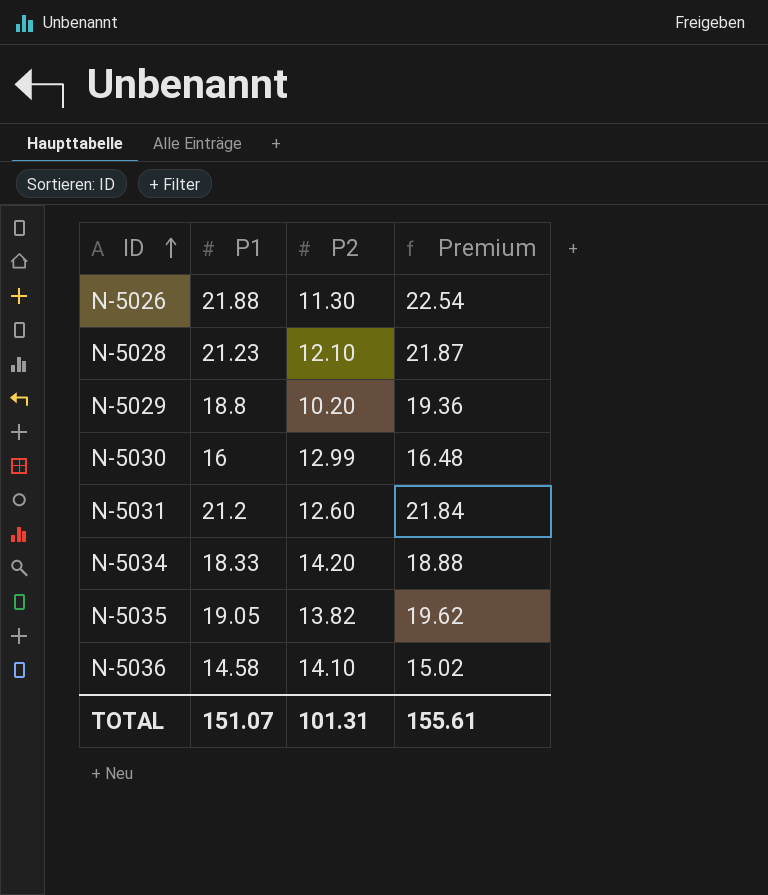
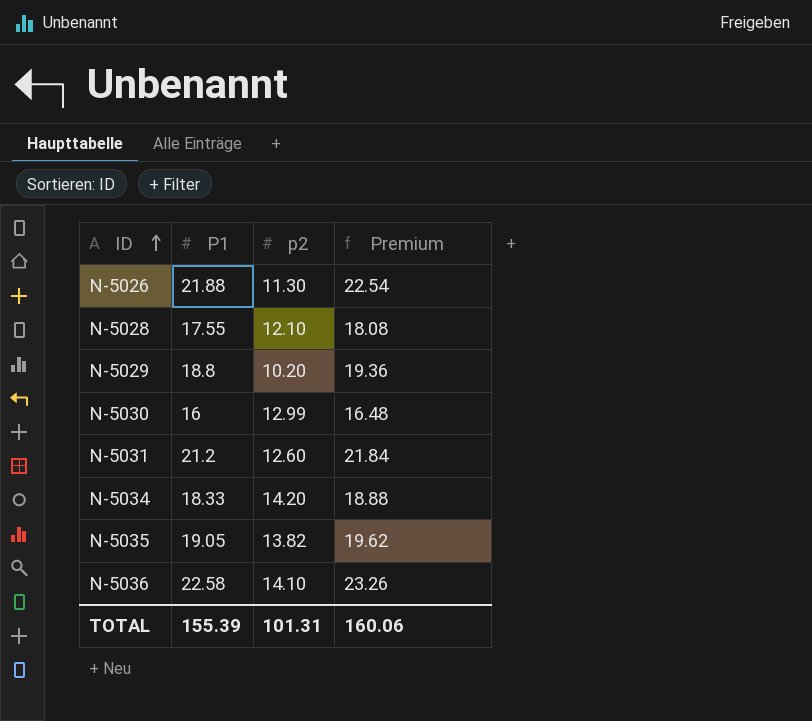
column name: P2 -> p2
N-5028 | P1: 21.23 -> 17.55
N-5028 | Premium: 21.87 -> 18.08
N-5036 | P1: 14.58 -> 22.58
N-5036 | Premium: 15.02 -> 23.26
TOTAL | P1: 151.07 -> 155.39
TOTAL | Premium: 155.61 -> 160.06

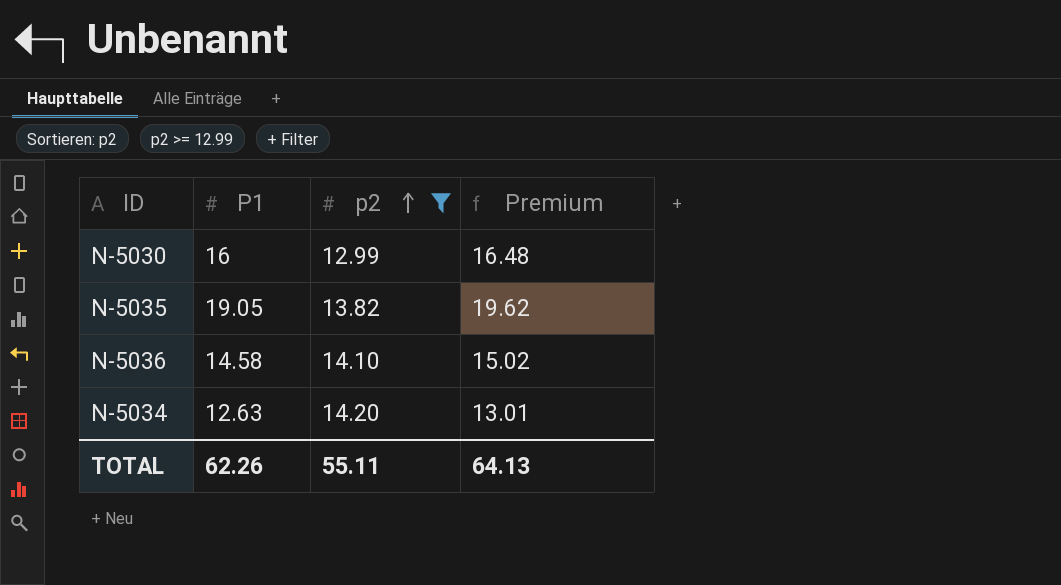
filter: none -> p2 >= 12.99
row order: ID ascending -> p2 ascending
N-5036 | P1: 22.58 -> 14.58
N-5036 | Premium: 23.26 -> 15.02
N-5034 | P1: 18.33 -> 12.63
N-5034 | Premium: 18.88 -> 13.01
TOTAL | P1: 155.39 -> 62.26
TOTAL | p2: 101.31 -> 55.11
TOTAL | Premium: 160.06 -> 64.13

